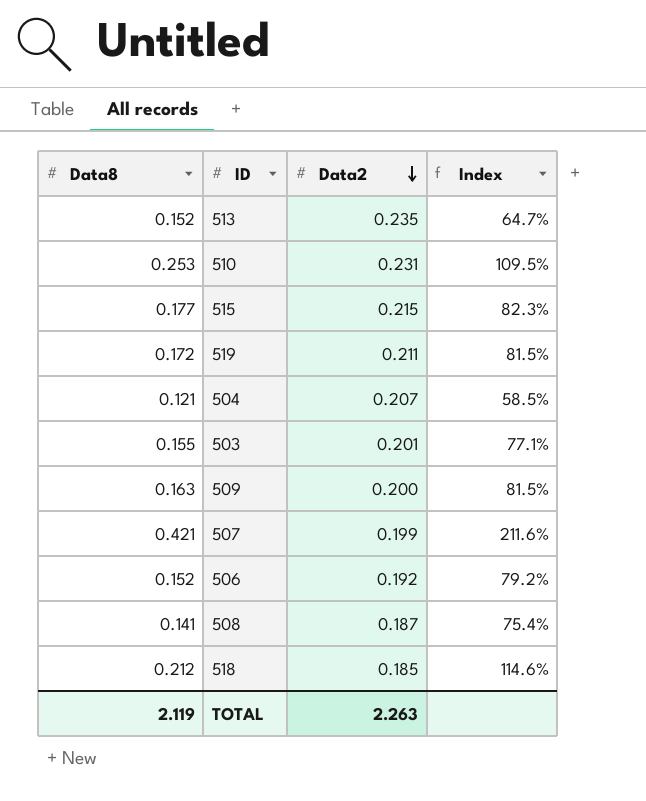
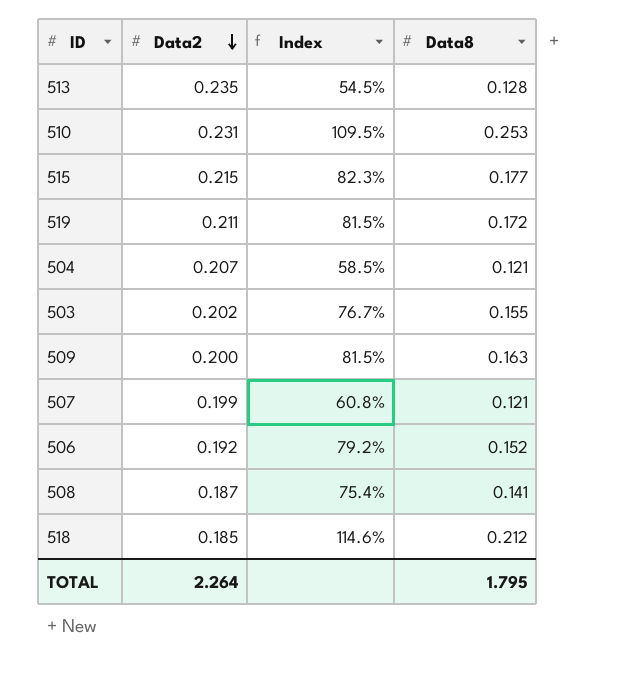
column Data8 | position: 1 -> 4
513 | Index: 64.7% -> 54.5%
513 | Data8: 0.152 -> 0.128
503 | Data2: 0.201 -> 0.202
503 | Index: 77.1% -> 76.7%
507 | Index: 211.6% -> 60.8%
507 | Data8: 0.421 -> 0.121
TOTAL | Data2: 2.263 -> 2.264
TOTAL | Data8: 2.119 -> 1.795

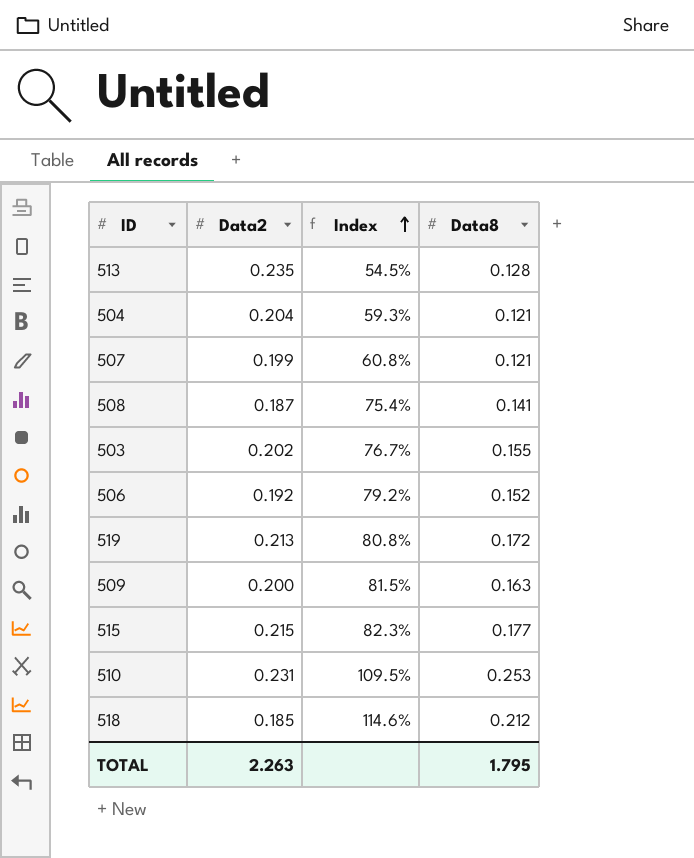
row order: Data2 descending -> Index ascending
504 | Data2: 0.207 -> 0.204
504 | Index: 58.5% -> 59.3%
519 | Data2: 0.211 -> 0.213
519 | Index: 81.5% -> 80.8%
TOTAL | Data2: 2.264 -> 2.263

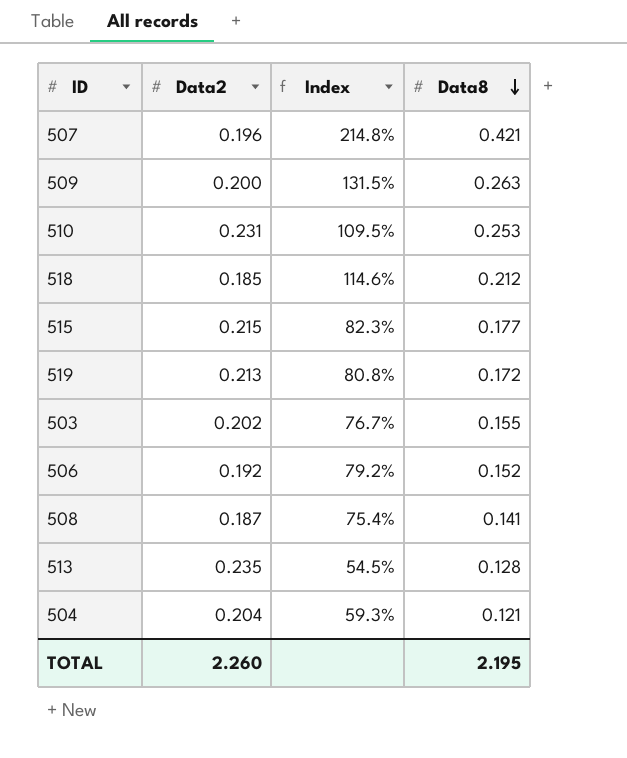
row order: Index ascending -> Data8 descending
507 | Data2: 0.199 -> 0.196
507 | Index: 60.8% -> 214.8%
507 | Data8: 0.121 -> 0.421
509 | Index: 81.5% -> 131.5%
509 | Data8: 0.163 -> 0.263
TOTAL | Data2: 2.263 -> 2.260
TOTAL | Data8: 1.795 -> 2.195

